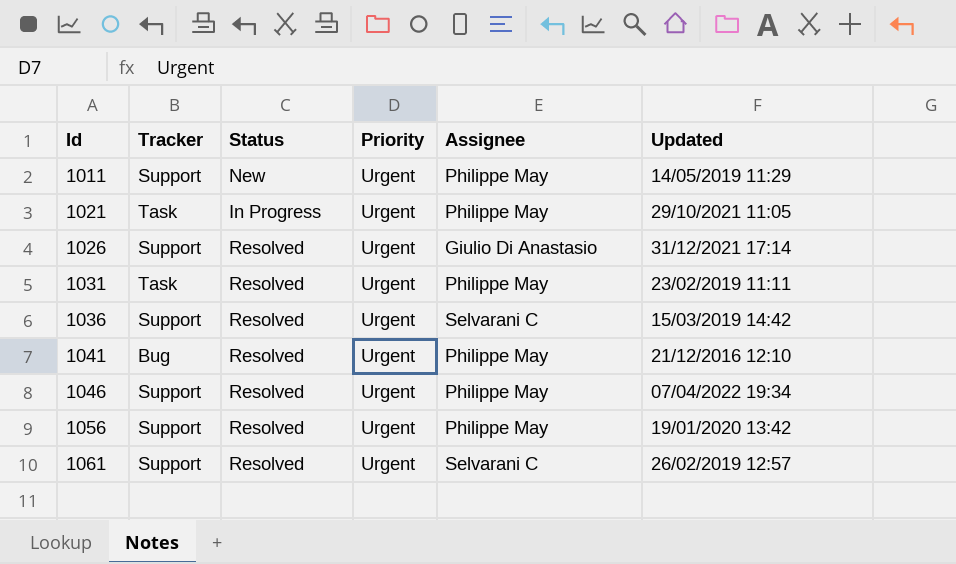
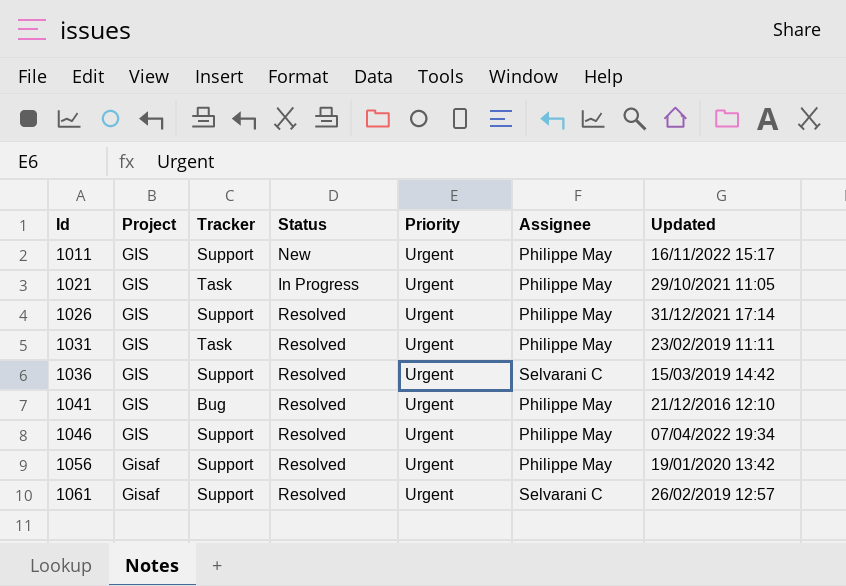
column Project | position: none -> 2
1011 | Updated: 14/05/2019 11:29 -> 16/11/2022 15:17
1026 | Assignee: Giulio Di Anastasio -> Philippe May

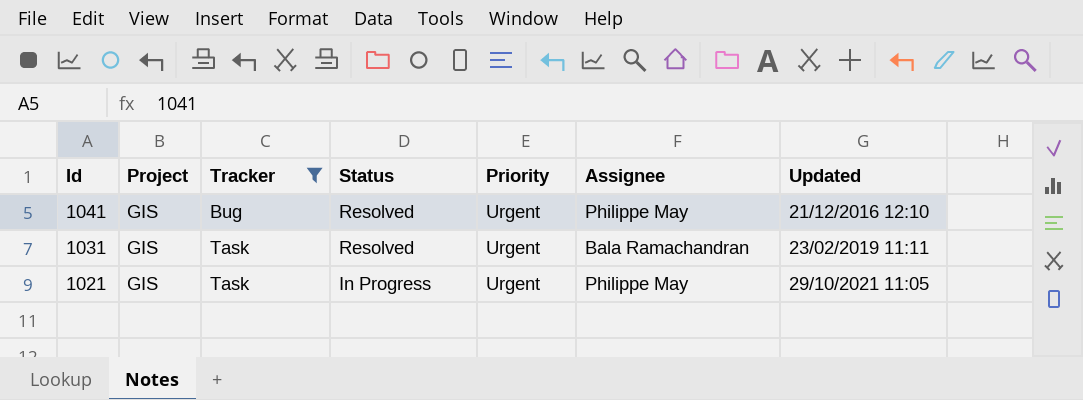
filter: none -> Tracker != Support
row order: Id ascending -> Id descending
1031 | Assignee: Philippe May -> Bala Ramachandran

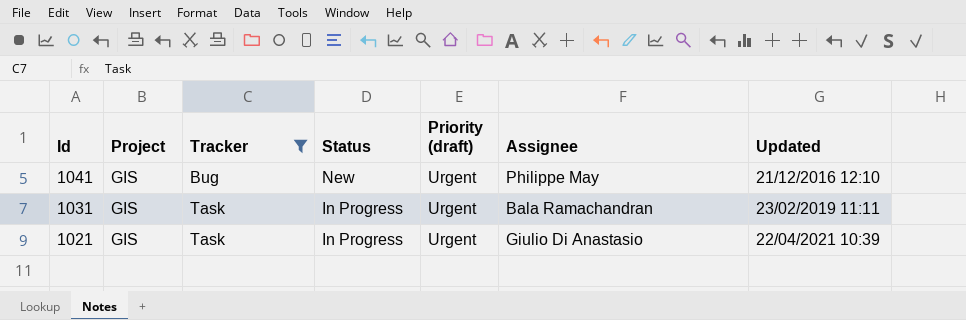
column name: Priority -> Priority (draft)
1041 | Status: Resolved -> New
1031 | Status: Resolved -> In Progress
1021 | Assignee: Philippe May -> Giulio Di Anastasio
1021 | Updated: 29/10/2021 11:05 -> 22/04/2021 10:39

